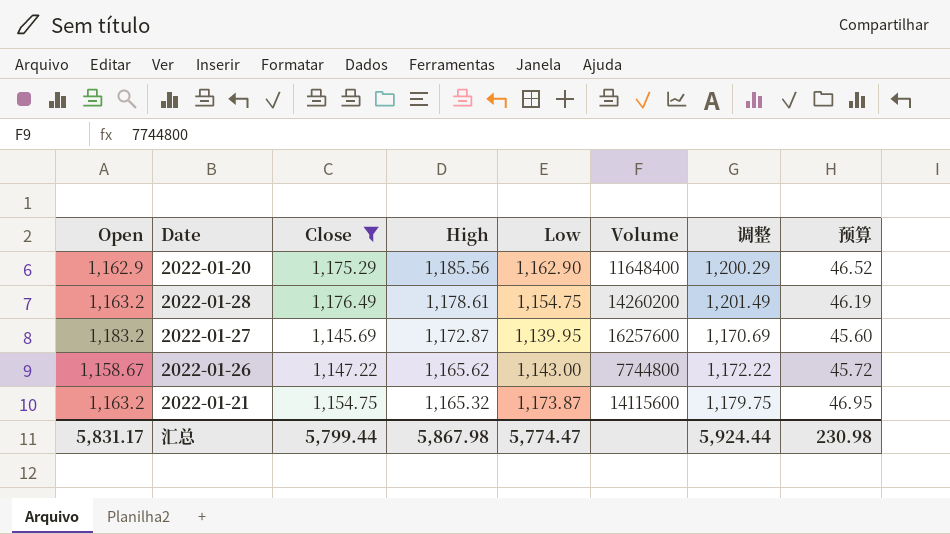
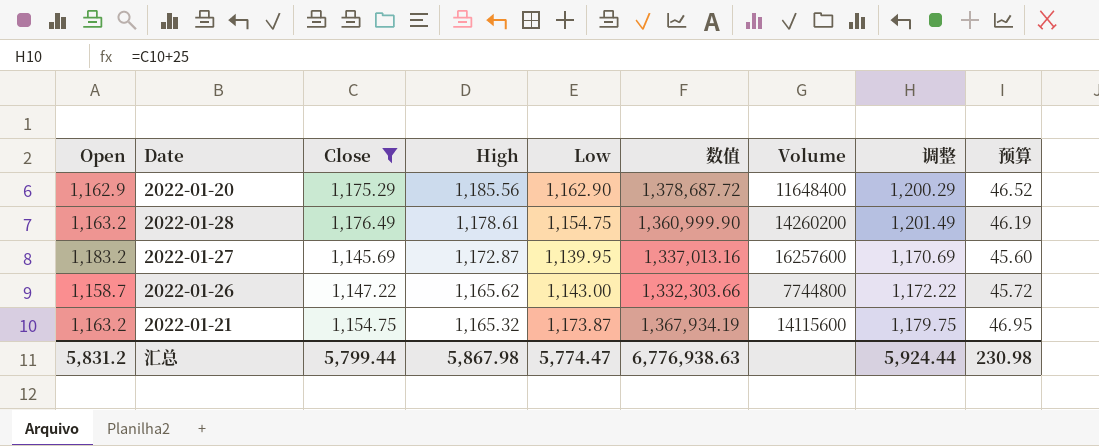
column 数值 | formula: none -> [High] * [Low]
2022-01-26 | Open: 1,158.67 -> 1,158.7
汇总 | Open: 5,831.17 -> 5,831.2

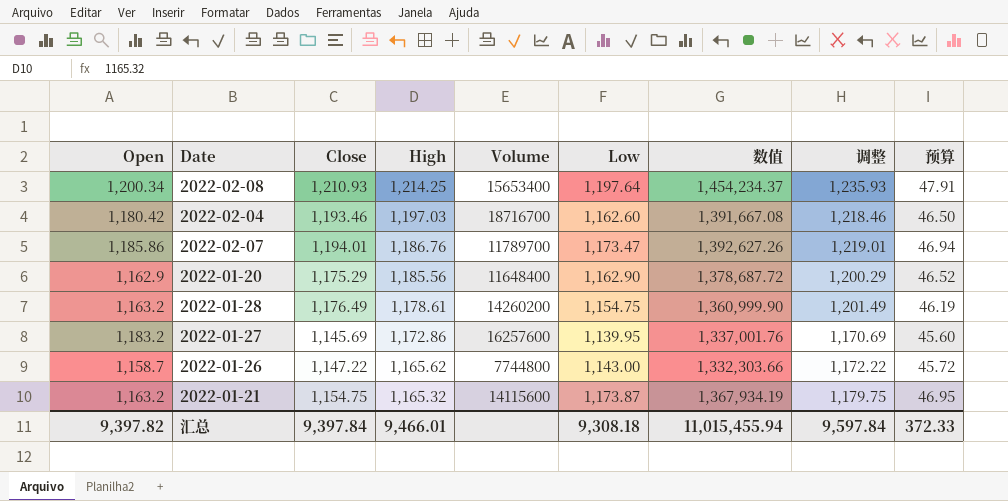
filter: Close <= 1,176.49 -> none
column Volume | position: 7 -> 5
2022-01-27 | High: 1,172.87 -> 1,172.86
2022-01-27 | 数值: 1,337,013.16 -> 1,337,001.76
汇总 | Open: 5,831.2 -> 9,397.82
汇总 | Close: 5,799.44 -> 9,397.84
汇总 | High: 5,867.98 -> 9,466.01
汇总 | Low: 5,774.47 -> 9,308.18
汇总 | 数值: 6,776,938.63 -> 11,015,455.94
汇总 | 调整: 5,924.44 -> 9,597.84
汇总 | 预算: 230.98 -> 372.33

